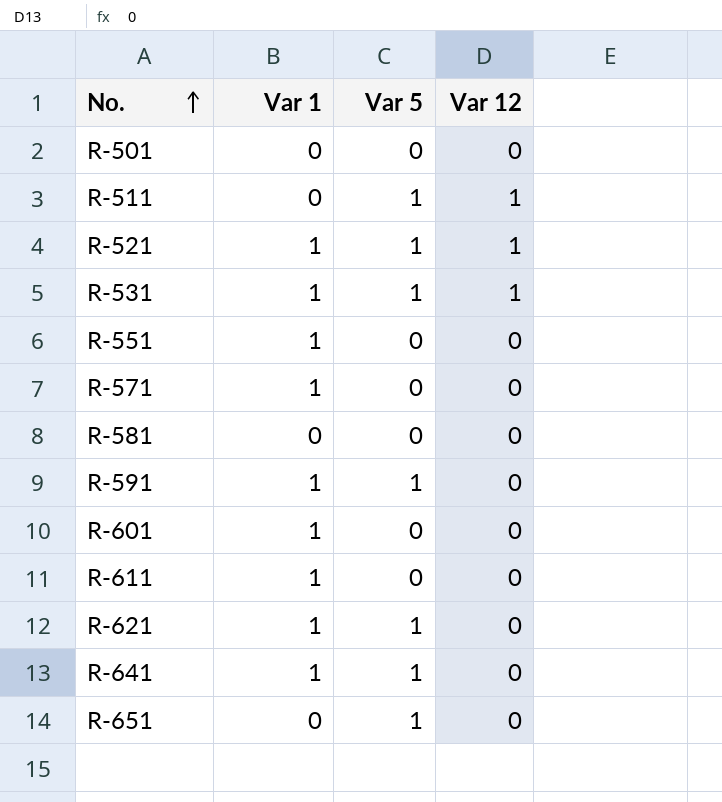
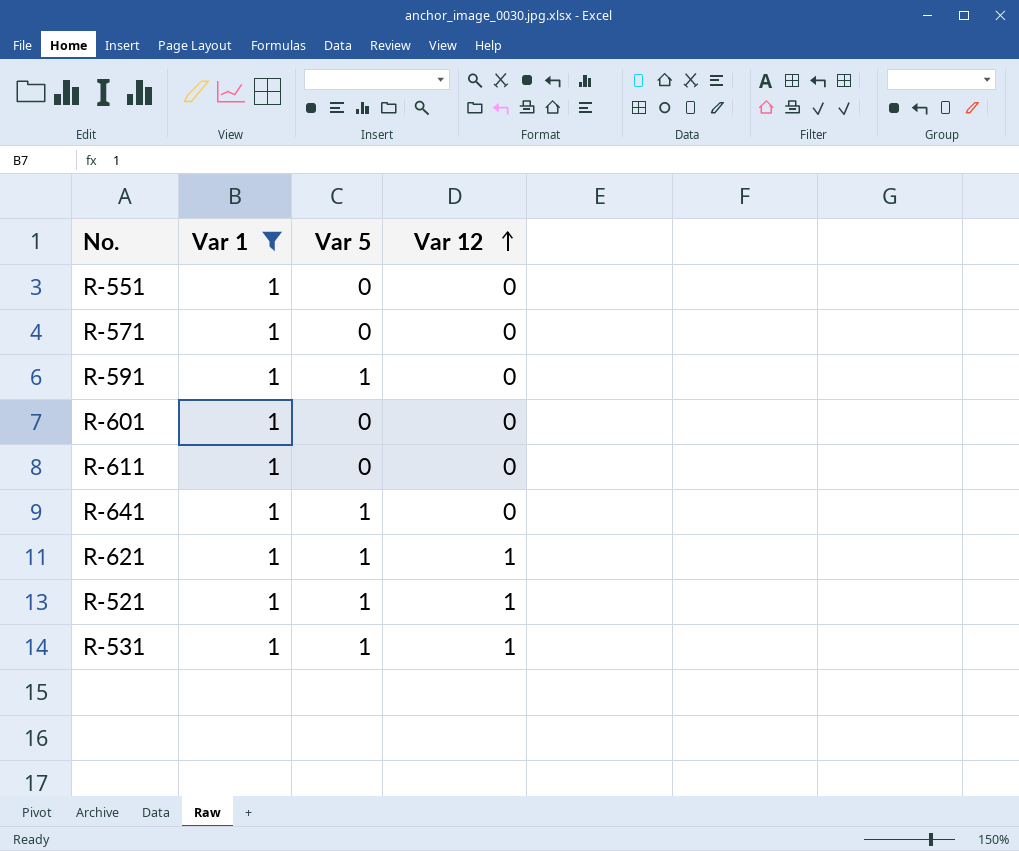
filter: none -> Var 1 = 1
row order: No. ascending -> Var 12 ascending
R-621 | Var 12: 0 -> 1

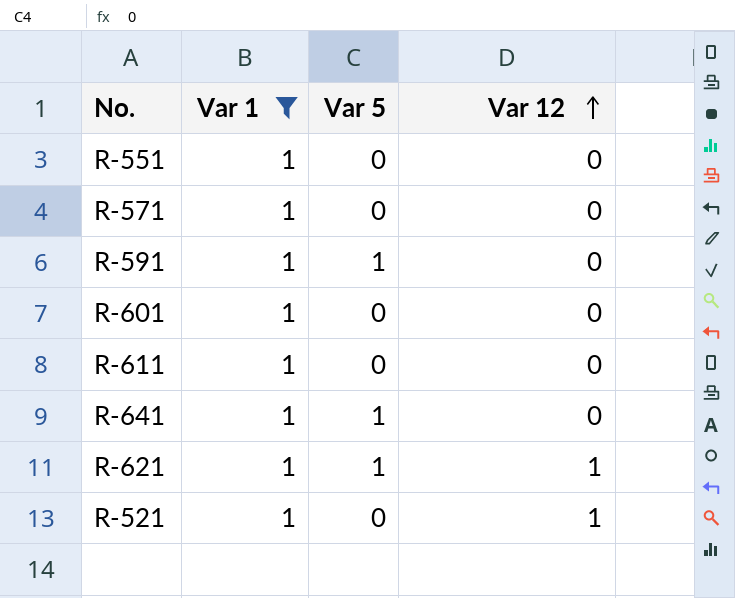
row R-531: 1 | 1 | 1 -> none
R-521 | Var 5: 1 -> 0

